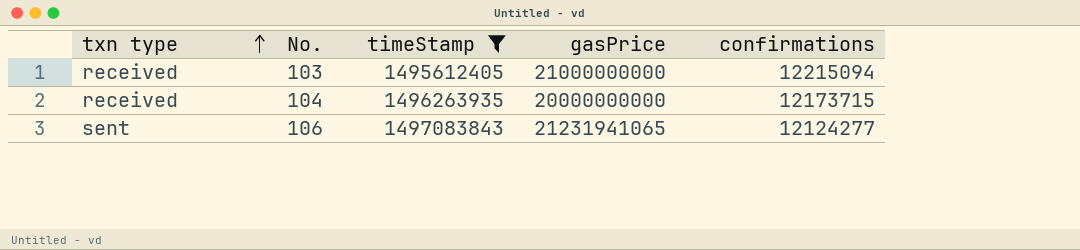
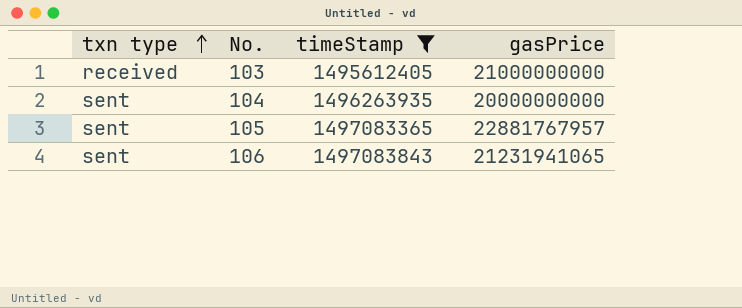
column confirmations | position: 5 -> none
104 | txn type: received -> sent
row 105: none -> sent | 1497083365 | 22881767957

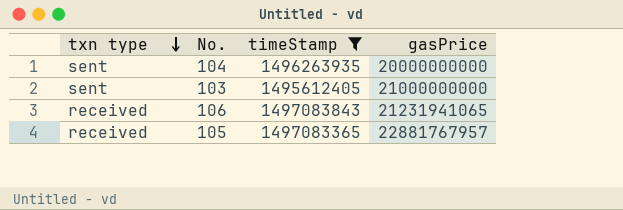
row order: txn type ascending -> txn type descending
103 | txn type: received -> sent
106 | txn type: sent -> received
105 | txn type: sent -> received

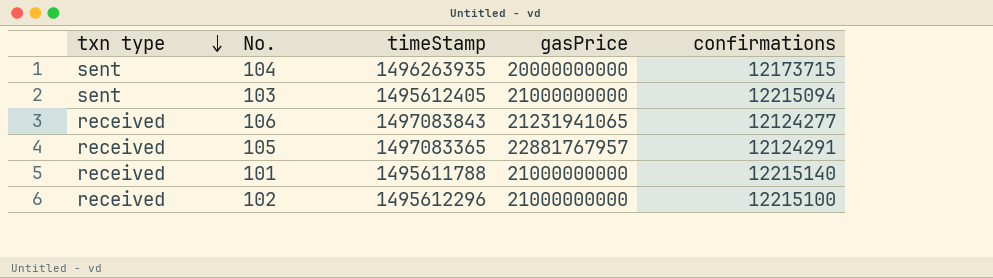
filter: timeStamp >= 1495612405 -> none
column confirmations | position: none -> 5

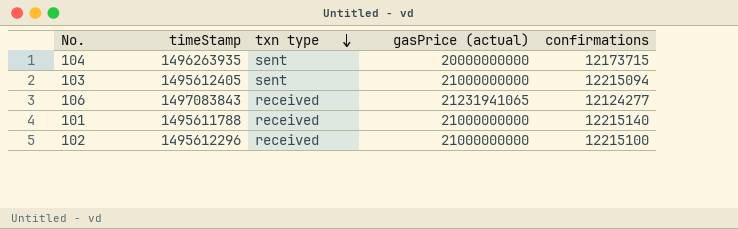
column txn type | position: 1 -> 3
column name: gasPrice -> gasPrice (actual)
row 105: received | 1497083365 | 22881767957 | 12124291 -> none

